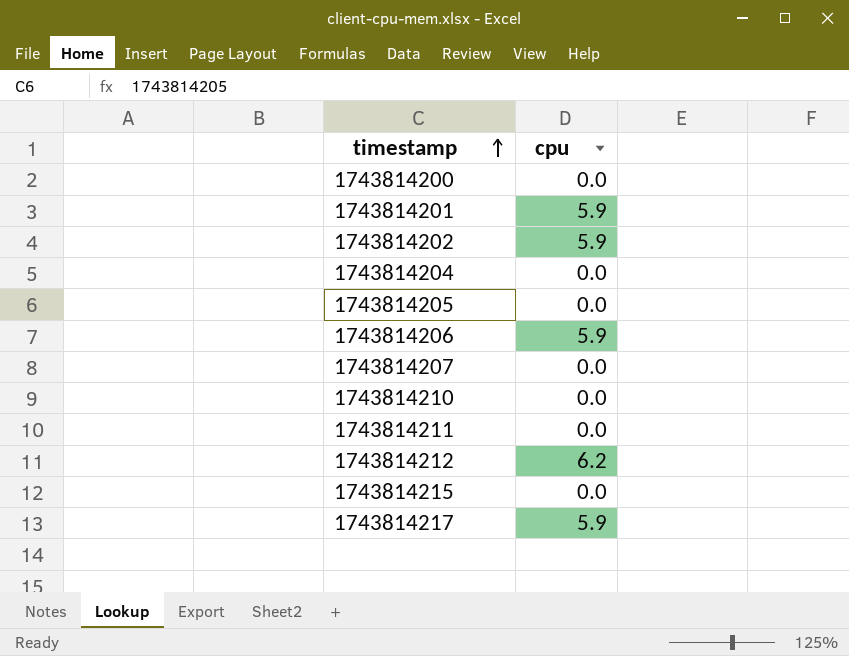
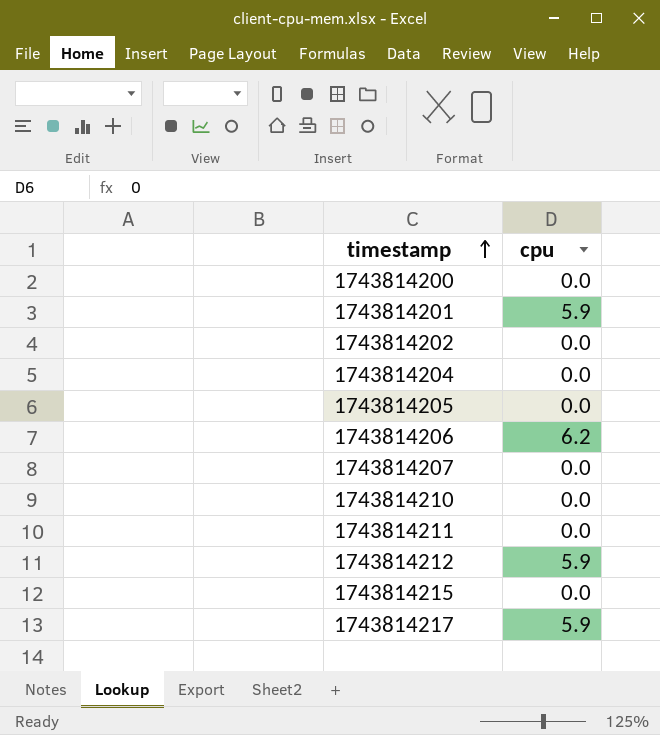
1743814202 | cpu: 5.9 -> 0.0
1743814206 | cpu: 5.9 -> 6.2
1743814212 | cpu: 6.2 -> 5.9

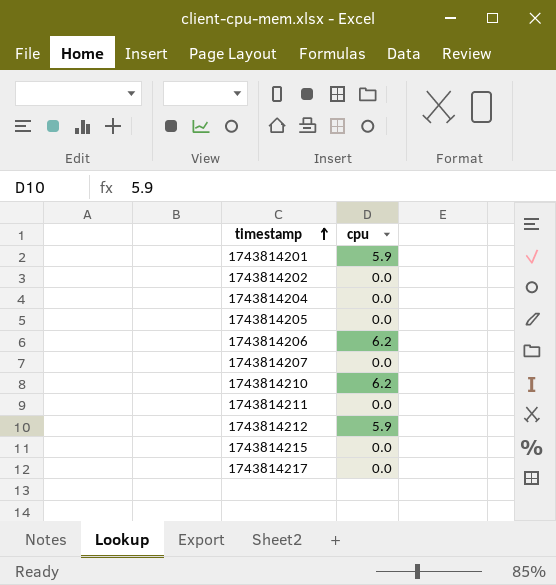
row 1743814200: 0.0 -> none
1743814210 | cpu: 0.0 -> 6.2
1743814217 | cpu: 5.9 -> 0.0

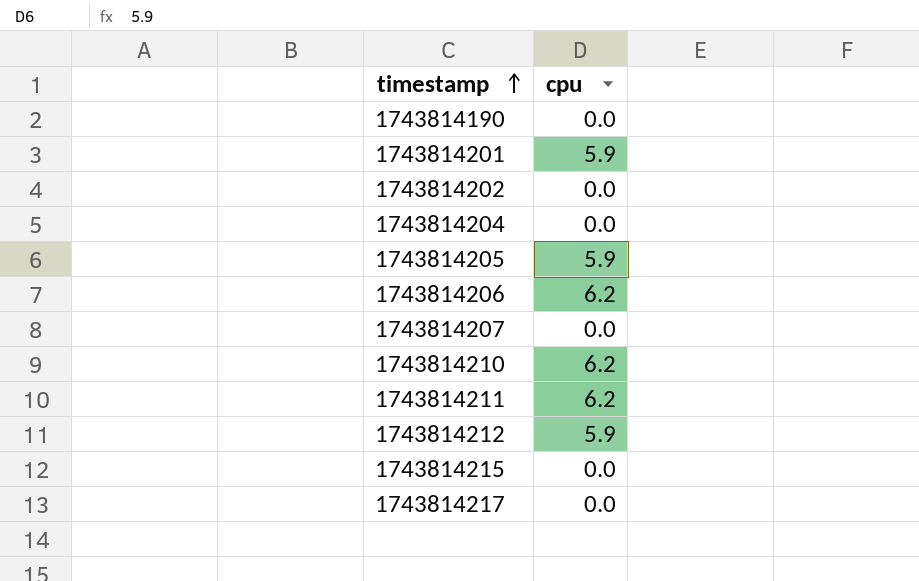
row 1743814190: none -> 0.0
1743814205 | cpu: 0.0 -> 5.9
1743814211 | cpu: 0.0 -> 6.2

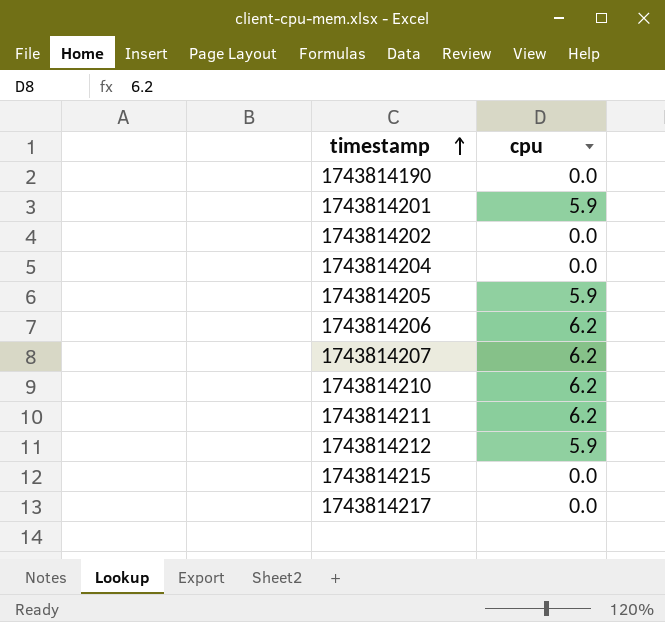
1743814207 | cpu: 0.0 -> 6.2

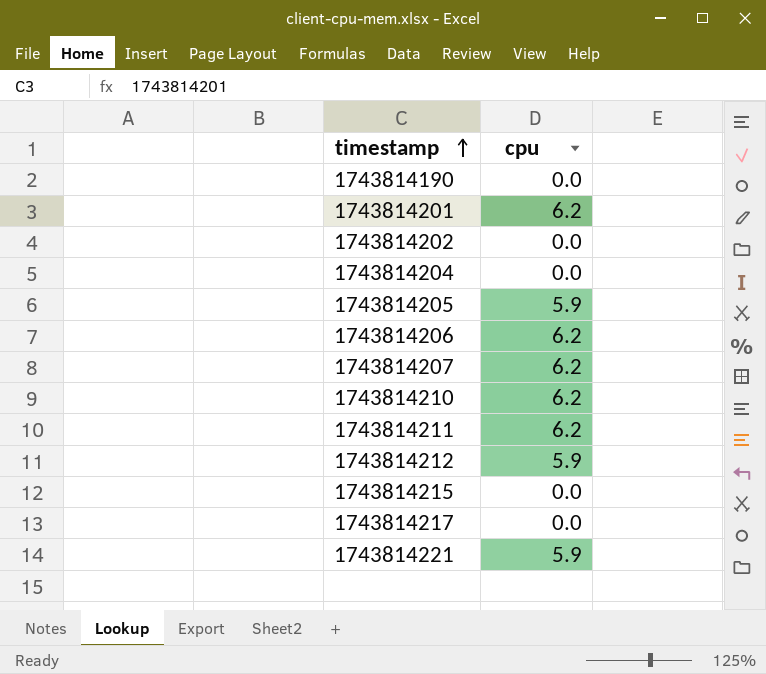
1743814201 | cpu: 5.9 -> 6.2
row 1743814221: none -> 5.9

